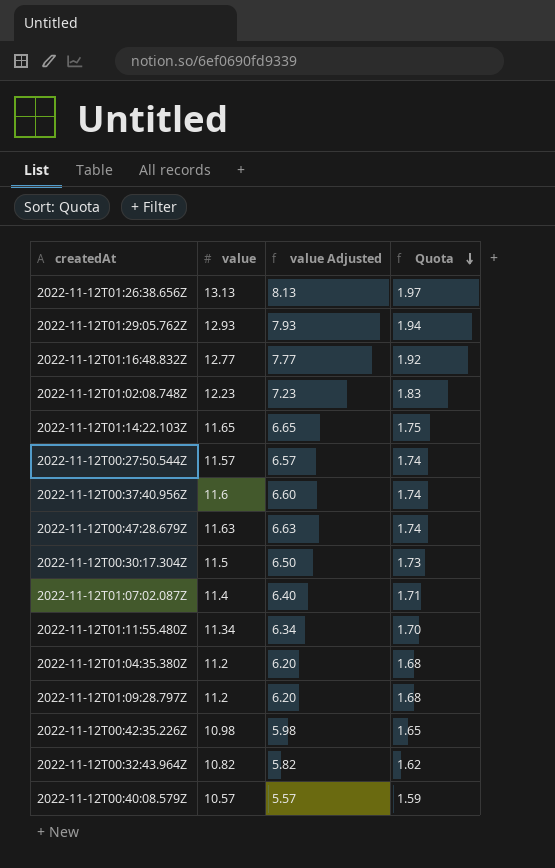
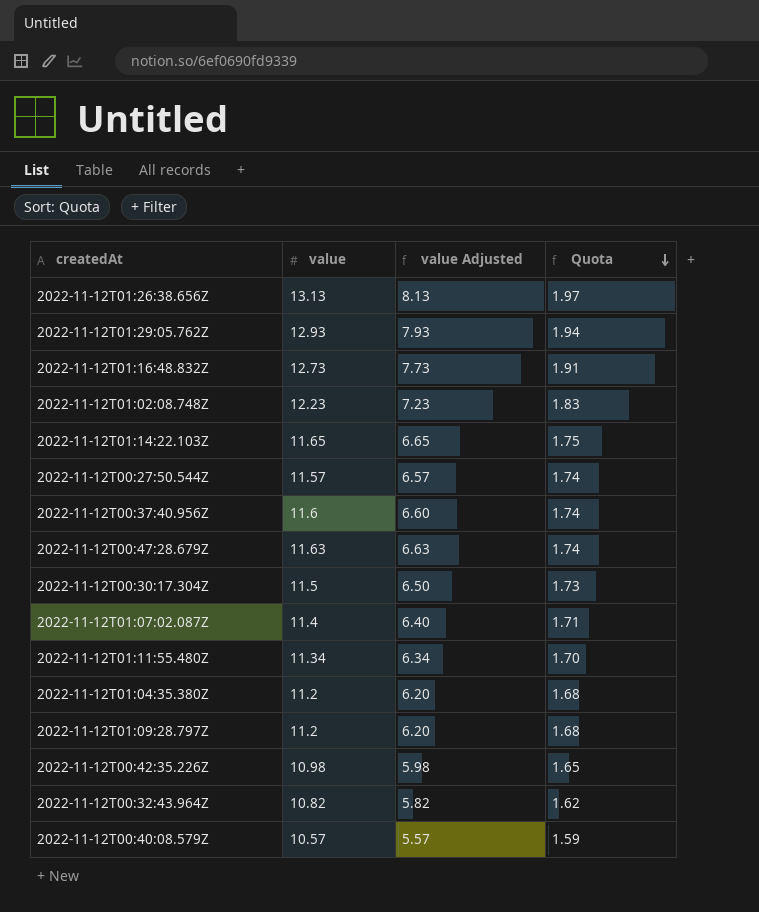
2022-11-12T01:16:48.832Z | value: 12.77 -> 12.73
2022-11-12T01:16:48.832Z | value Adjusted: 7.77 -> 7.73
2022-11-12T01:16:48.832Z | Quota: 1.92 -> 1.91

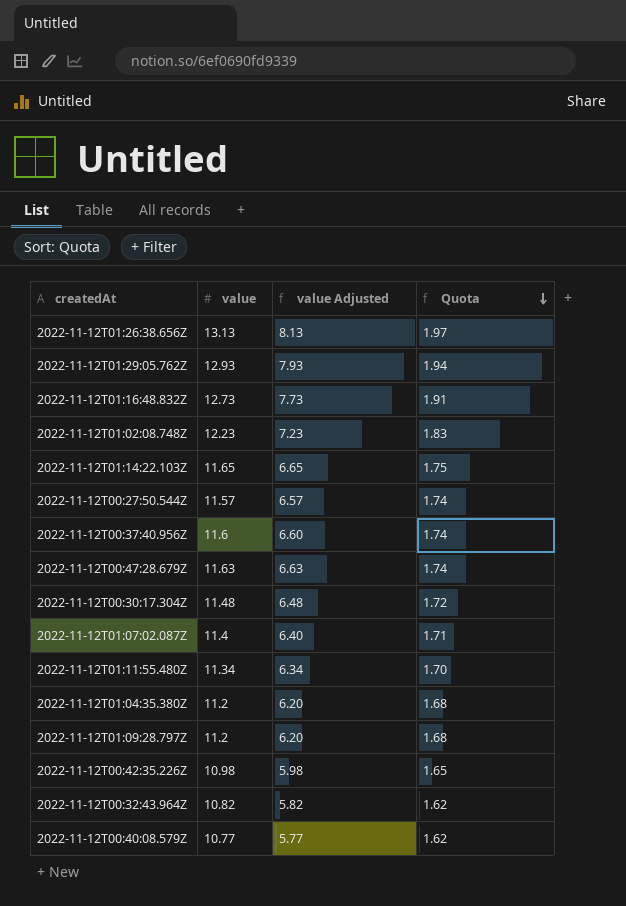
2022-11-12T00:30:17.304Z | value: 11.5 -> 11.48
2022-11-12T00:30:17.304Z | value Adjusted: 6.50 -> 6.48
2022-11-12T00:30:17.304Z | Quota: 1.73 -> 1.72
2022-11-12T00:40:08.579Z | value: 10.57 -> 10.77
2022-11-12T00:40:08.579Z | value Adjusted: 5.57 -> 5.77
2022-11-12T00:40:08.579Z | Quota: 1.59 -> 1.62

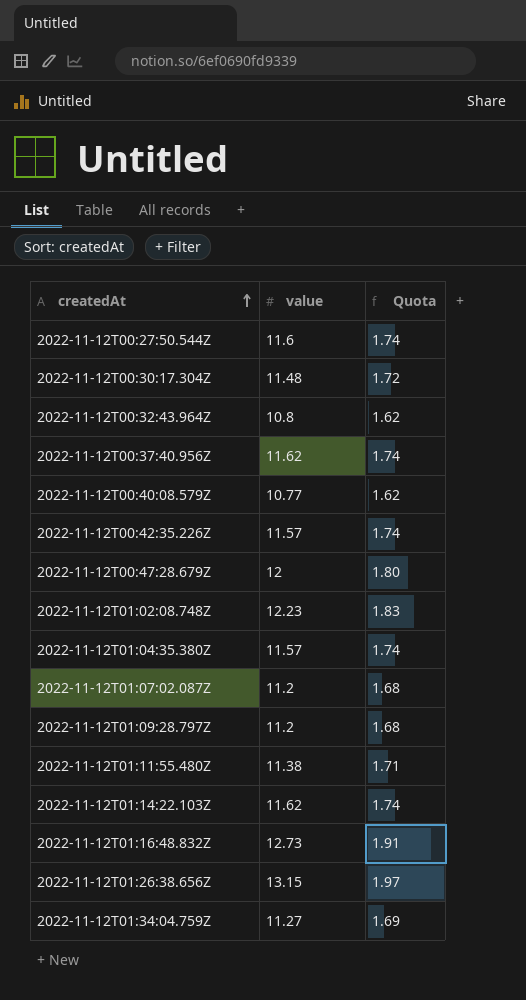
row order: Quota descending -> createdAt ascending
column value Adjusted | formula: [value] - 5 -> none
row 2022-11-12T01:29:05.762Z: 12.93 | 7.93 | 1.94 -> none
2022-11-12T00:27:50.544Z | value: 11.57 -> 11.6
2022-11-12T00:32:43.964Z | value: 10.82 -> 10.8
2022-11-12T00:37:40.956Z | value: 11.6 -> 11.62
2022-11-12T00:42:35.226Z | value: 10.98 -> 11.57
2022-11-12T00:42:35.226Z | Quota: 1.65 -> 1.74
2022-11-12T00:47:28.679Z | value: 11.63 -> 12
2022-11-12T00:47:28.679Z | Quota: 1.74 -> 1.80
2022-11-12T01:04:35.380Z | value: 11.2 -> 11.57
2022-11-12T01:04:35.380Z | Quota: 1.68 -> 1.74
2022-11-12T01:07:02.087Z | value: 11.4 -> 11.2
2022-11-12T01:07:02.087Z | Quota: 1.71 -> 1.68
2022-11-12T01:11:55.480Z | value: 11.34 -> 11.38
2022-11-12T01:11:55.480Z | Quota: 1.70 -> 1.71
2022-11-12T01:14:22.103Z | value: 11.65 -> 11.62
2022-11-12T01:14:22.103Z | Quota: 1.75 -> 1.74
2022-11-12T01:26:38.656Z | value: 13.13 -> 13.15
row 2022-11-12T01:34:04.759Z: none -> 11.27 | 1.69

